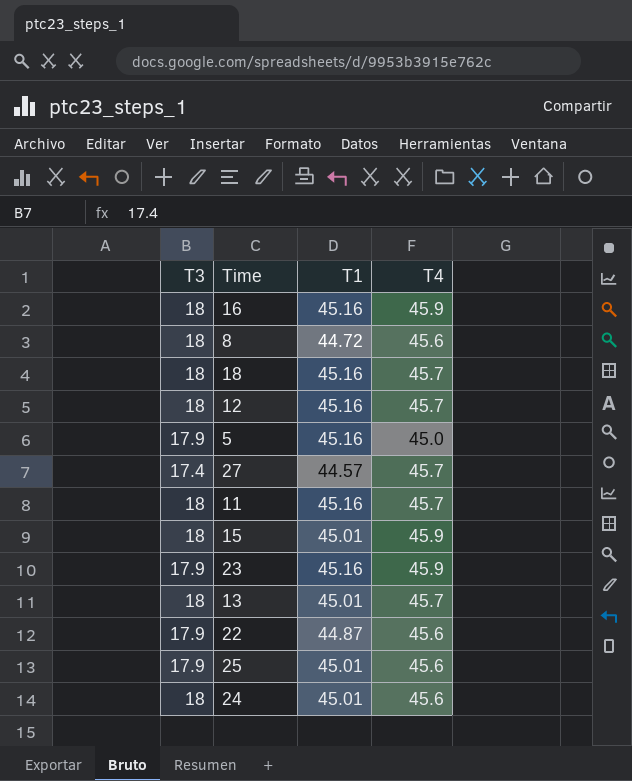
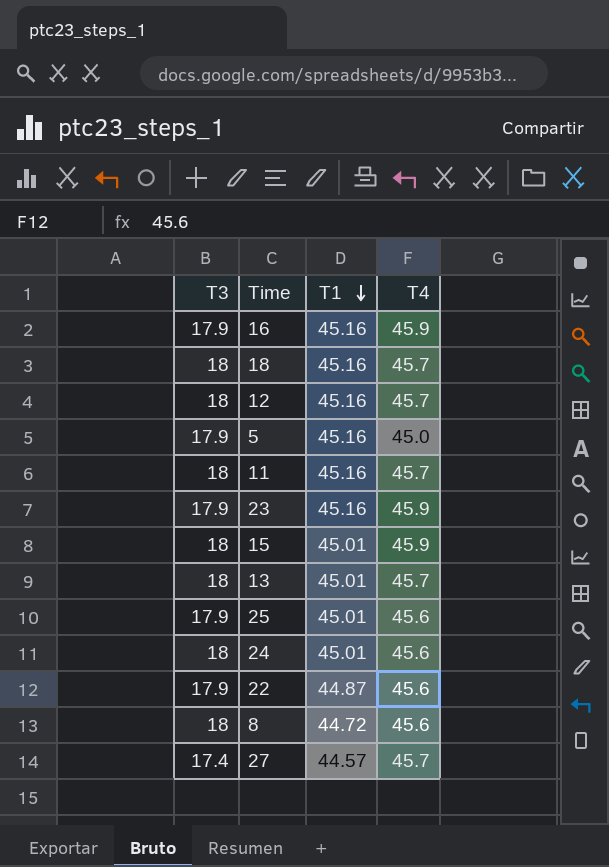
row order: none -> T1 descending
16 | T3: 18 -> 17.9

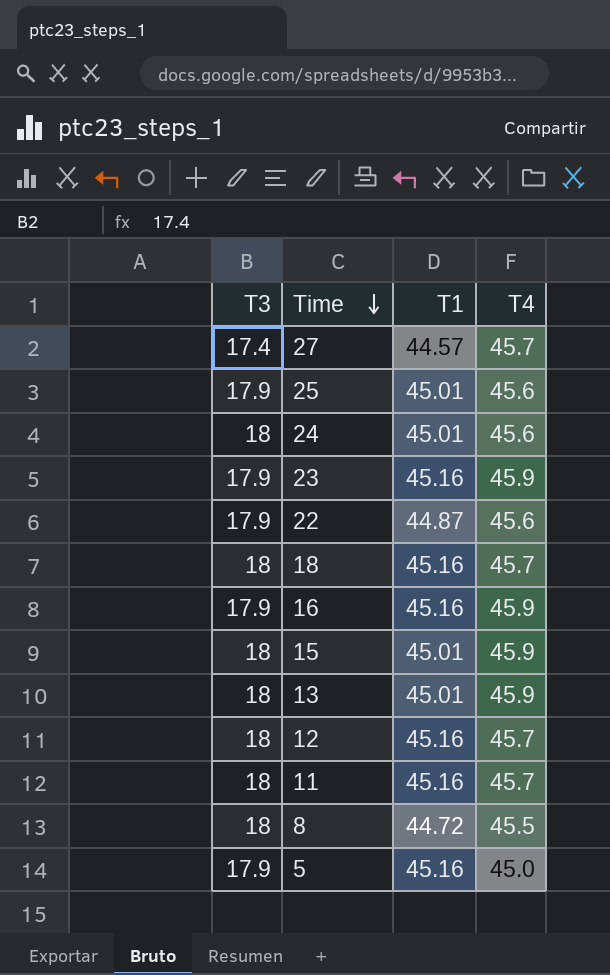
row order: T1 descending -> Time descending
13 | T4: 45.7 -> 45.9
8 | T4: 45.6 -> 45.5

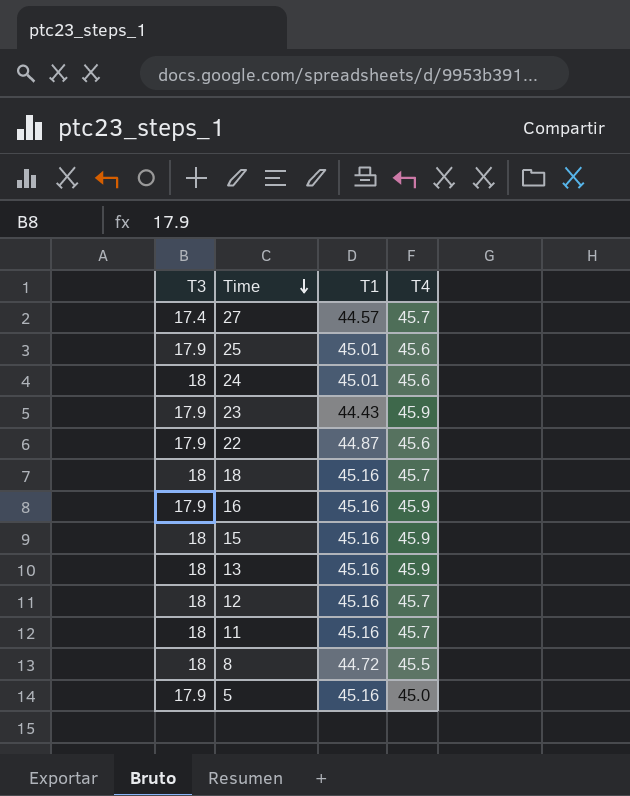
23 | T1: 45.16 -> 44.43
15 | T1: 45.01 -> 45.16
13 | T1: 45.01 -> 45.16

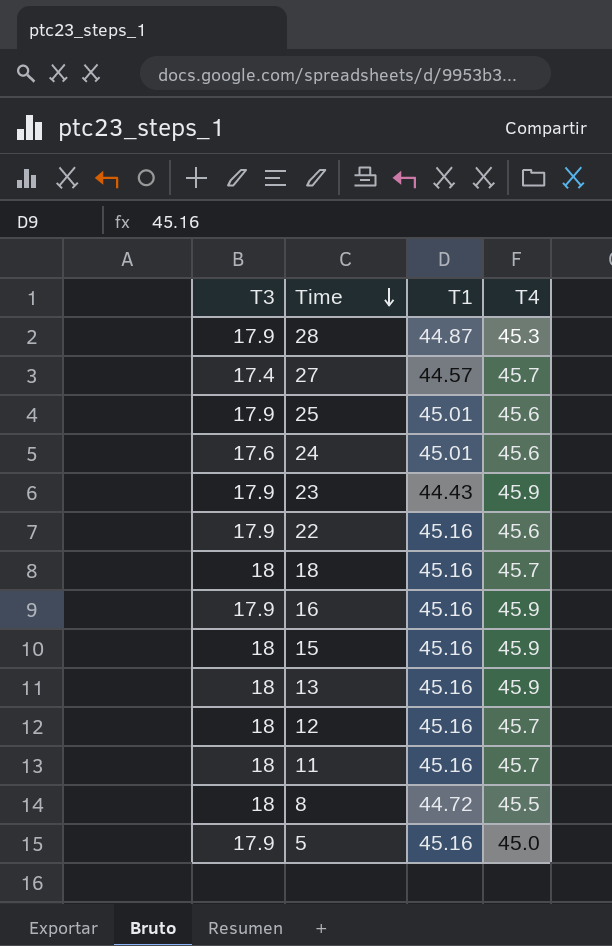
row 28: none -> 17.9 | 44.87 | 45.3
24 | T3: 18 -> 17.6
22 | T1: 44.87 -> 45.16

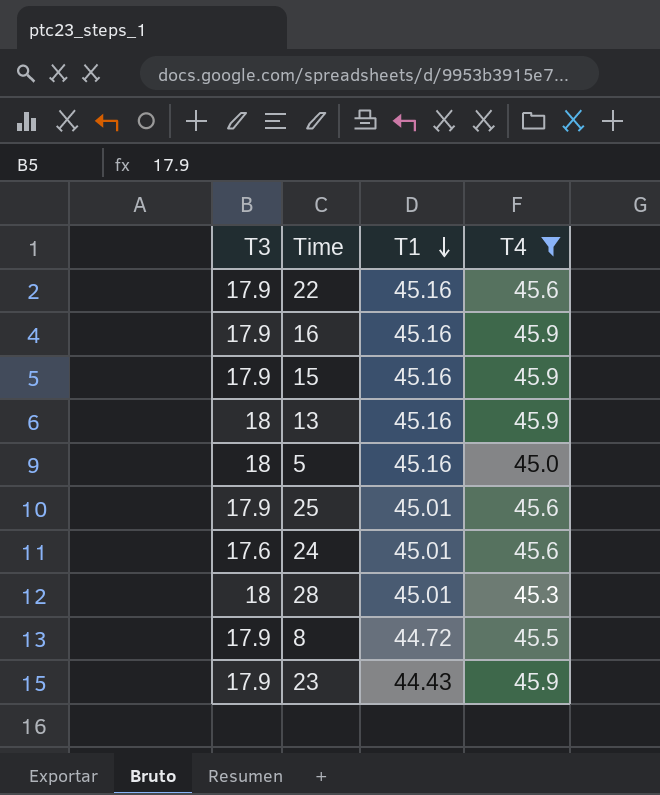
filter: none -> T4 != 45.7
row order: Time descending -> T1 descending
15 | T3: 18 -> 17.9
5 | T3: 17.9 -> 18
28 | T3: 17.9 -> 18
28 | T1: 44.87 -> 45.01
8 | T3: 18 -> 17.9

